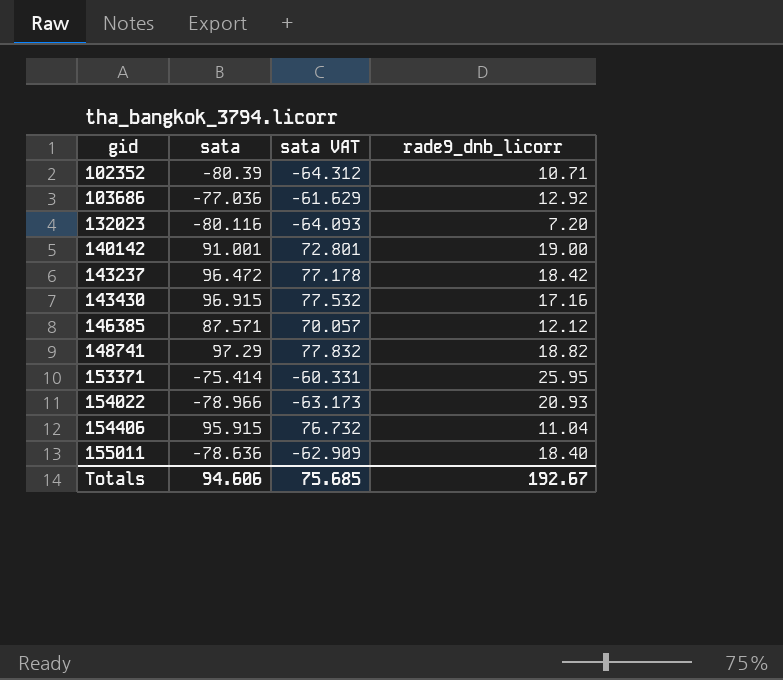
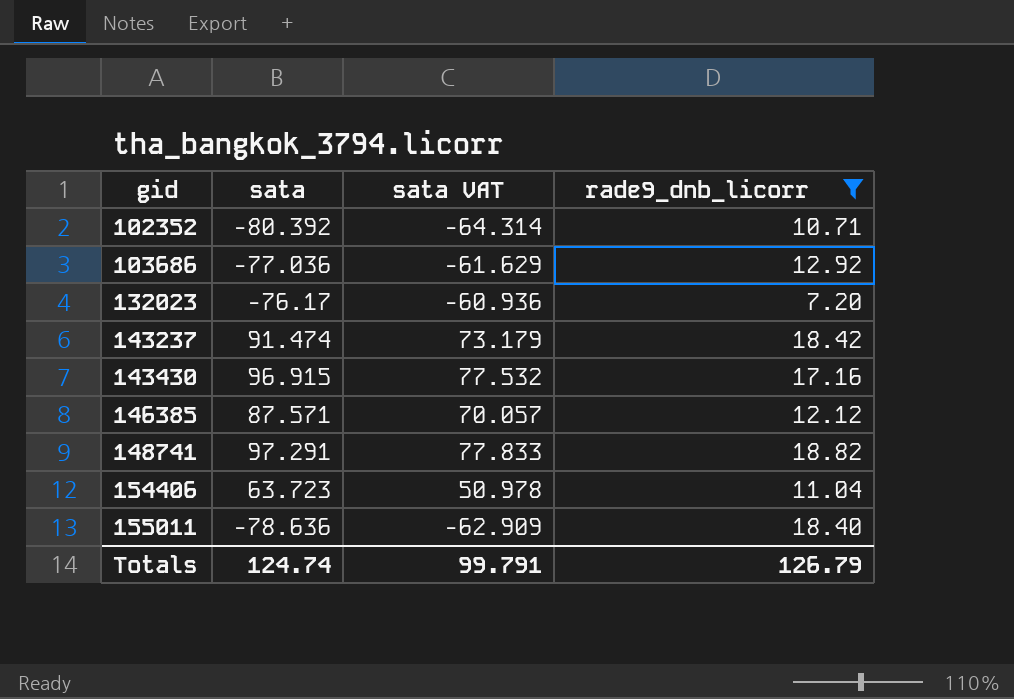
filter: none -> rade9_dnb_licorr <= 18.82
102352 | sata: -80.39 -> -80.392
102352 | sata VAT: -64.312 -> -64.314
132023 | sata: -80.116 -> -76.17
132023 | sata VAT: -64.093 -> -60.936
143237 | sata: 96.472 -> 91.474
143237 | sata VAT: 77.178 -> 73.179
148741 | sata: 97.29 -> 97.291
148741 | sata VAT: 77.832 -> 77.833
154406 | sata: 95.915 -> 63.723
154406 | sata VAT: 76.732 -> 50.978
Totals | sata: 94.606 -> 124.74
Totals | sata VAT: 75.685 -> 99.791
Totals | rade9_dnb_licorr: 192.67 -> 126.79

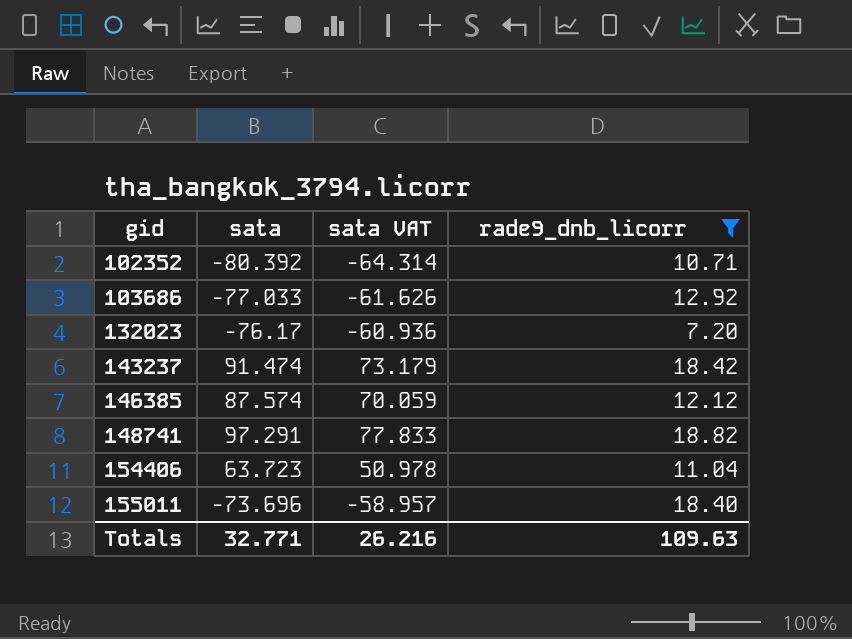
row 143430: 96.915 | 77.532 | 17.16 -> none
103686 | sata: -77.036 -> -77.033
103686 | sata VAT: -61.629 -> -61.626
146385 | sata: 87.571 -> 87.574
146385 | sata VAT: 70.057 -> 70.059
155011 | sata: -78.636 -> -73.696
155011 | sata VAT: -62.909 -> -58.957
Totals | sata: 124.74 -> 32.771
Totals | sata VAT: 99.791 -> 26.216
Totals | rade9_dnb_licorr: 126.79 -> 109.63

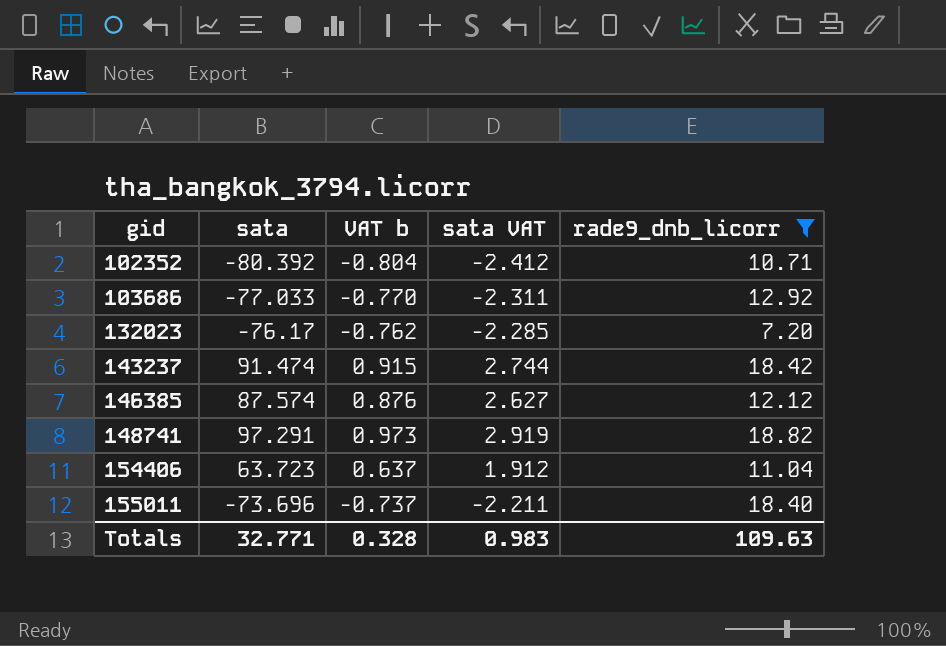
column VAT b | formula: none -> [sata] * 0.01
column sata VAT | formula: [sata] * 0.8 -> [sata] * 0.03
Totals | sata VAT: 26.216 -> 0.983

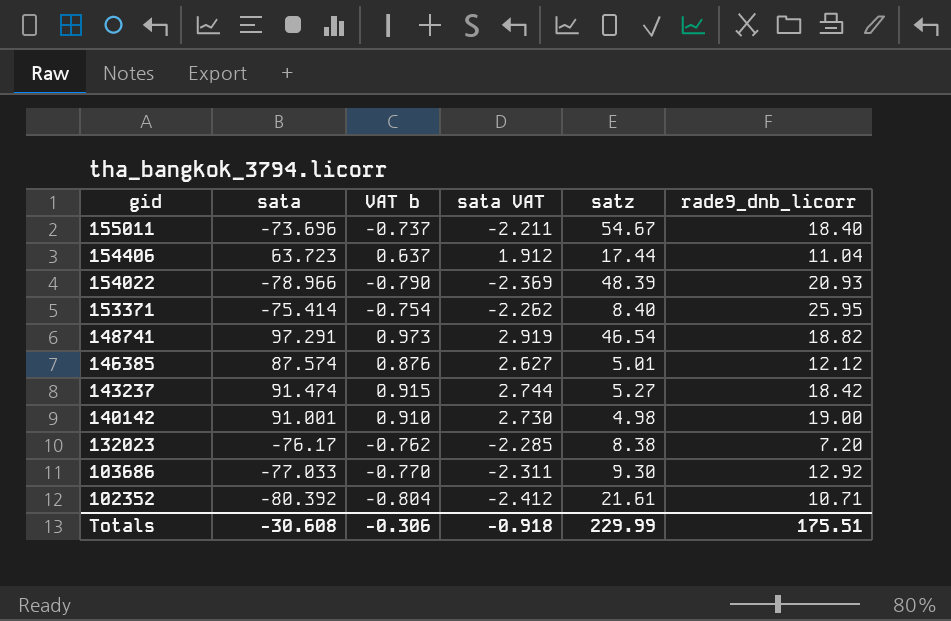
filter: rade9_dnb_licorr <= 18.82 -> none
row order: gid ascending -> gid descending
column satz | position: none -> 5
Totals | sata: 32.771 -> -30.608
Totals | VAT b: 0.328 -> -0.306
Totals | sata VAT: 0.983 -> -0.918
Totals | rade9_dnb_licorr: 109.63 -> 175.51

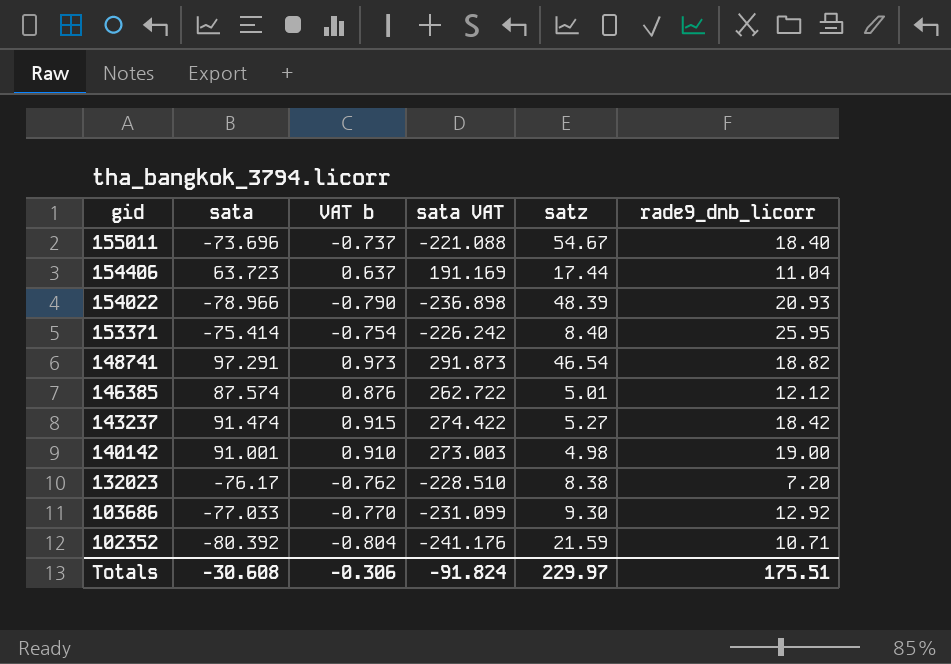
column sata VAT | formula: [sata] * 0.03 -> [sata] * 3
102352 | satz: 21.61 -> 21.59
Totals | sata VAT: -0.918 -> -91.824
Totals | satz: 229.99 -> 229.97

